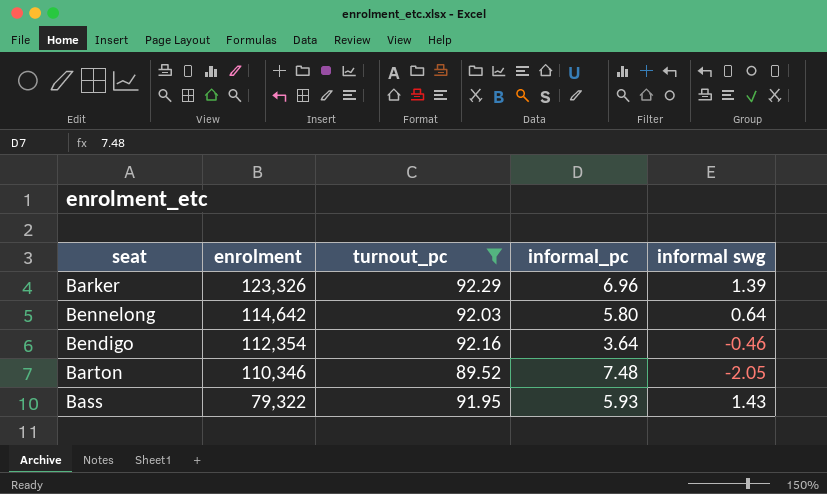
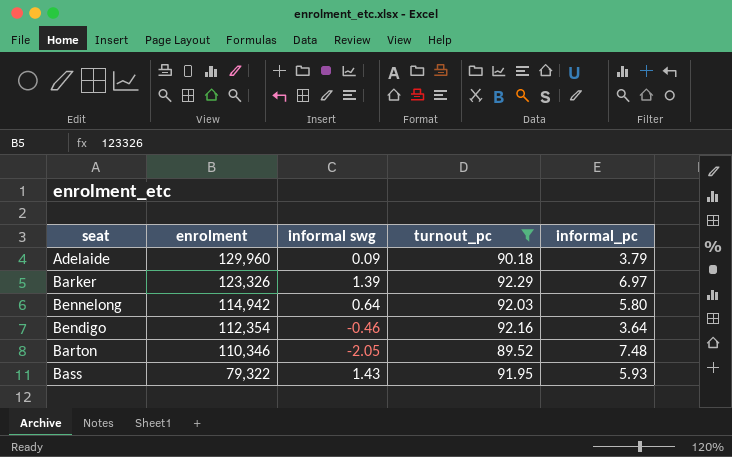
column informal swg | position: 5 -> 3
row Adelaide: none -> 129,960 | 0.09 | 90.18 | 3.79
Barker | informal_pc: 6.96 -> 6.97
Bennelong | enrolment: 114,642 -> 114,942

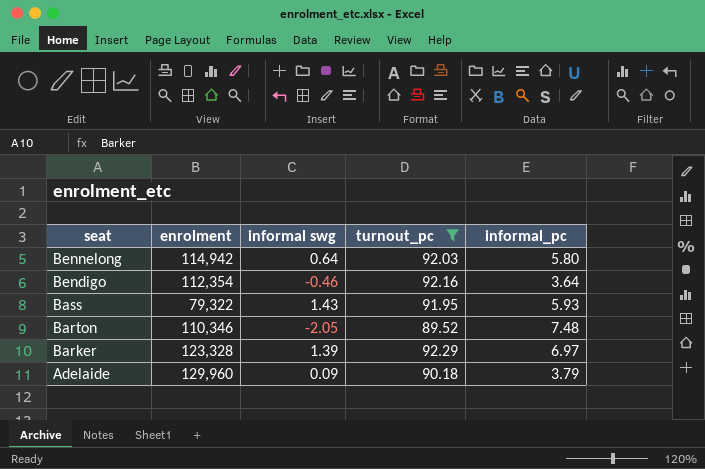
row order: enrolment descending -> seat descending
Barker | enrolment: 123,326 -> 123,328

